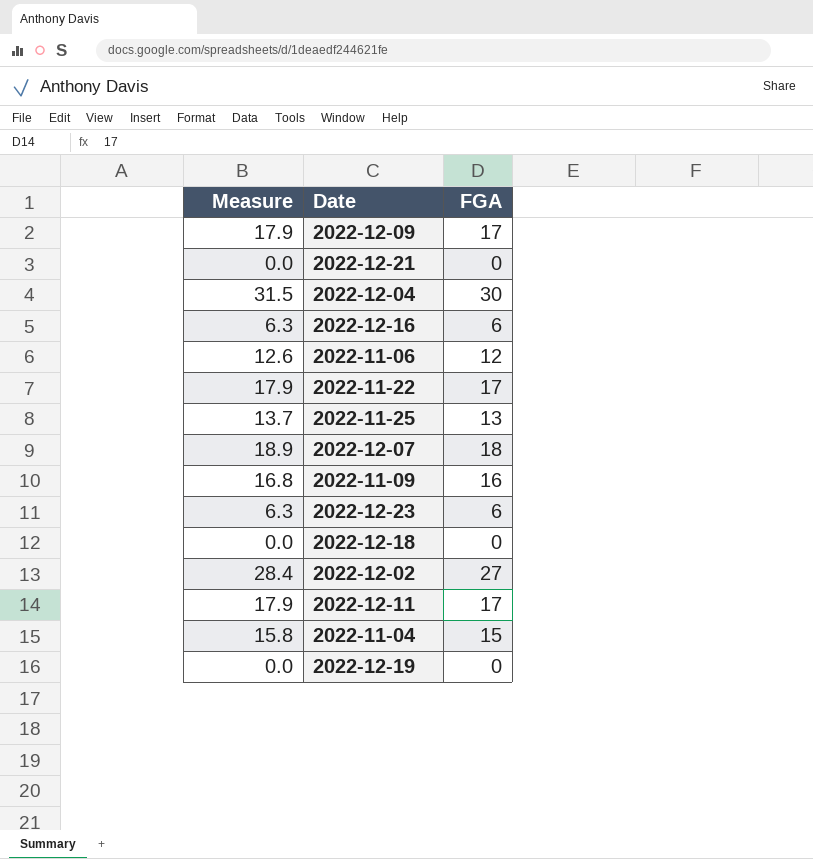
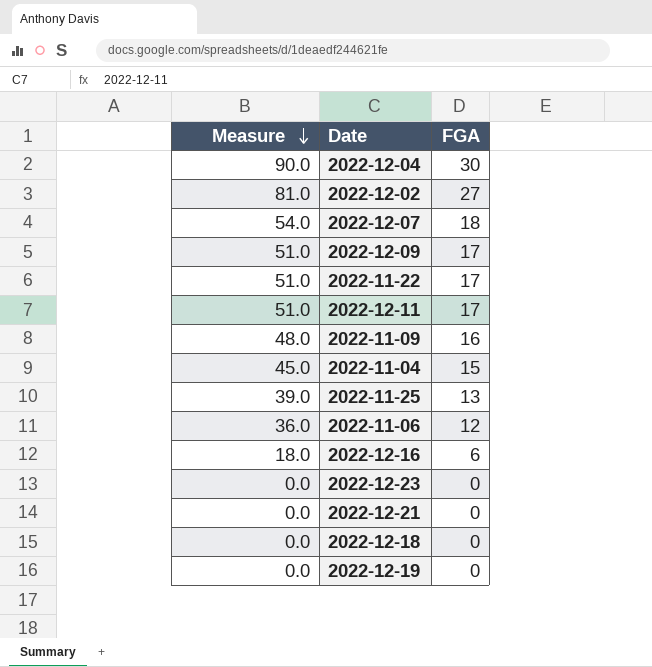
row order: none -> Measure descending
column Measure | formula: [FGA] * 1.05 -> [FGA] * 3
2022-12-23 | FGA: 6 -> 0

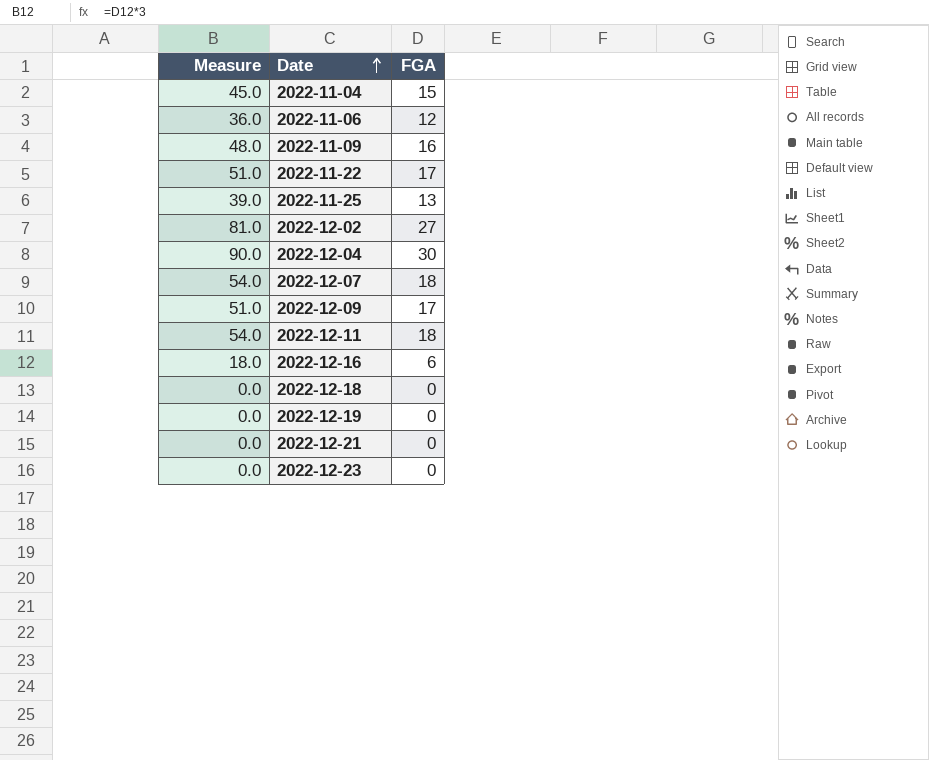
row order: Measure descending -> Date ascending
2022-12-11 | Measure: 51.0 -> 54.0
2022-12-11 | FGA: 17 -> 18

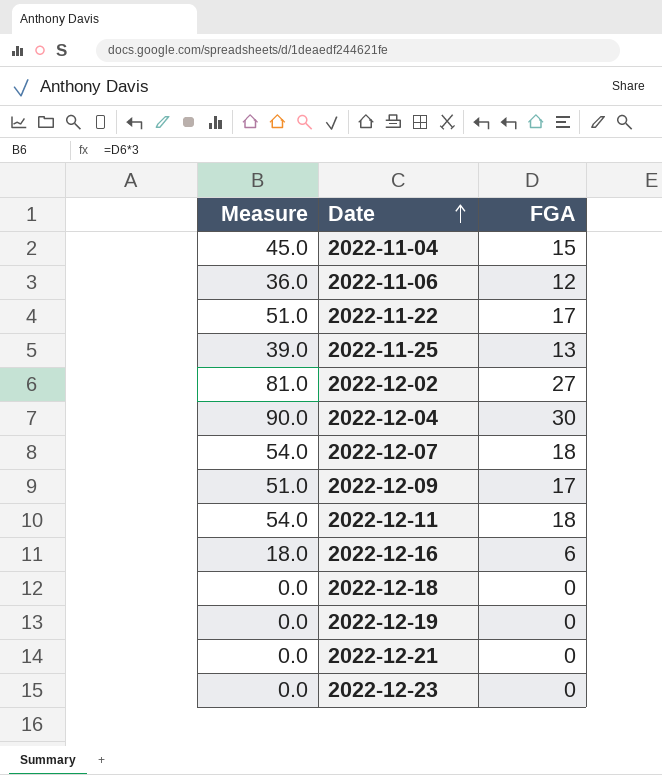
row 2022-11-09: 48.0 | 16 -> none

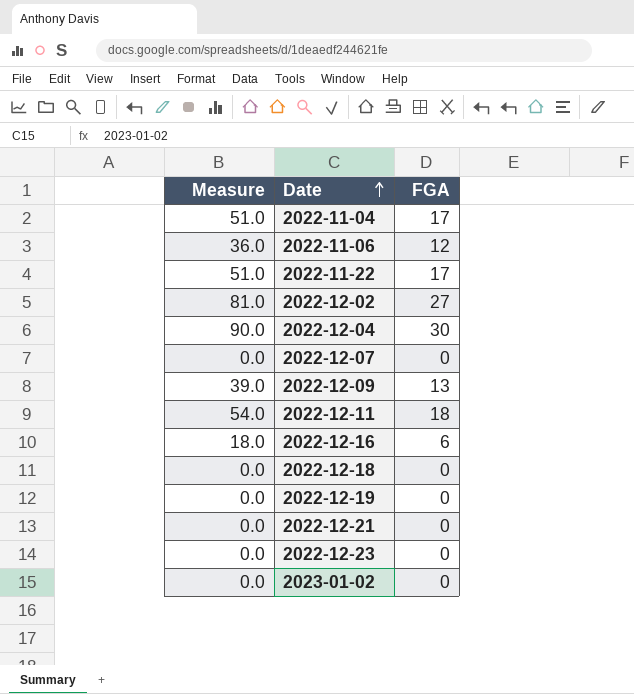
row 2022-11-25: 39.0 | 13 -> none
2022-11-04 | Measure: 45.0 -> 51.0
2022-11-04 | FGA: 15 -> 17
2022-12-07 | Measure: 54.0 -> 0.0
2022-12-07 | FGA: 18 -> 0
2022-12-09 | Measure: 51.0 -> 39.0
2022-12-09 | FGA: 17 -> 13
row 2023-01-02: none -> 0.0 | 0

